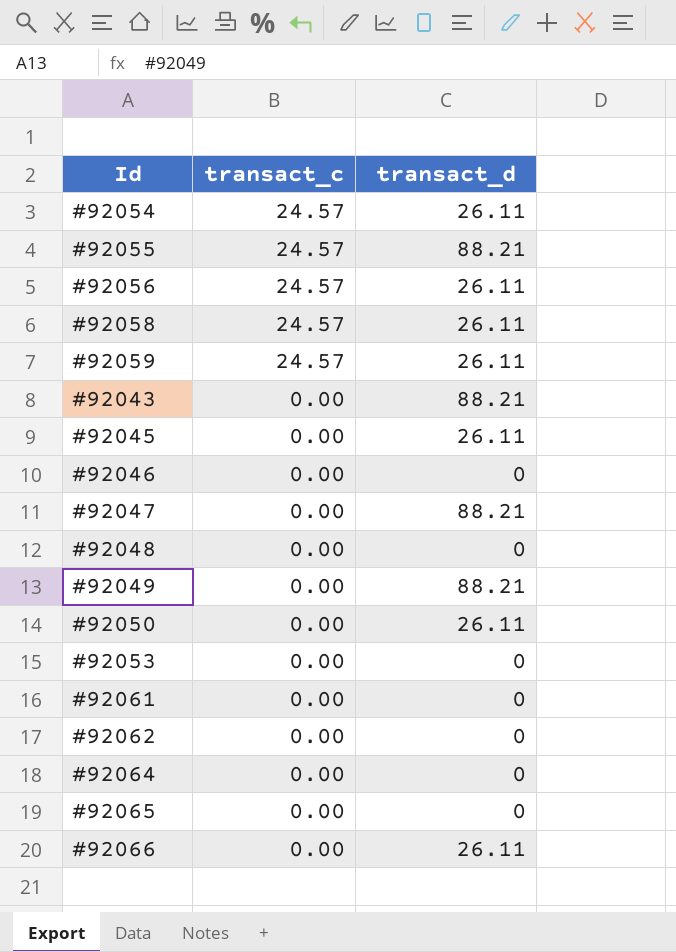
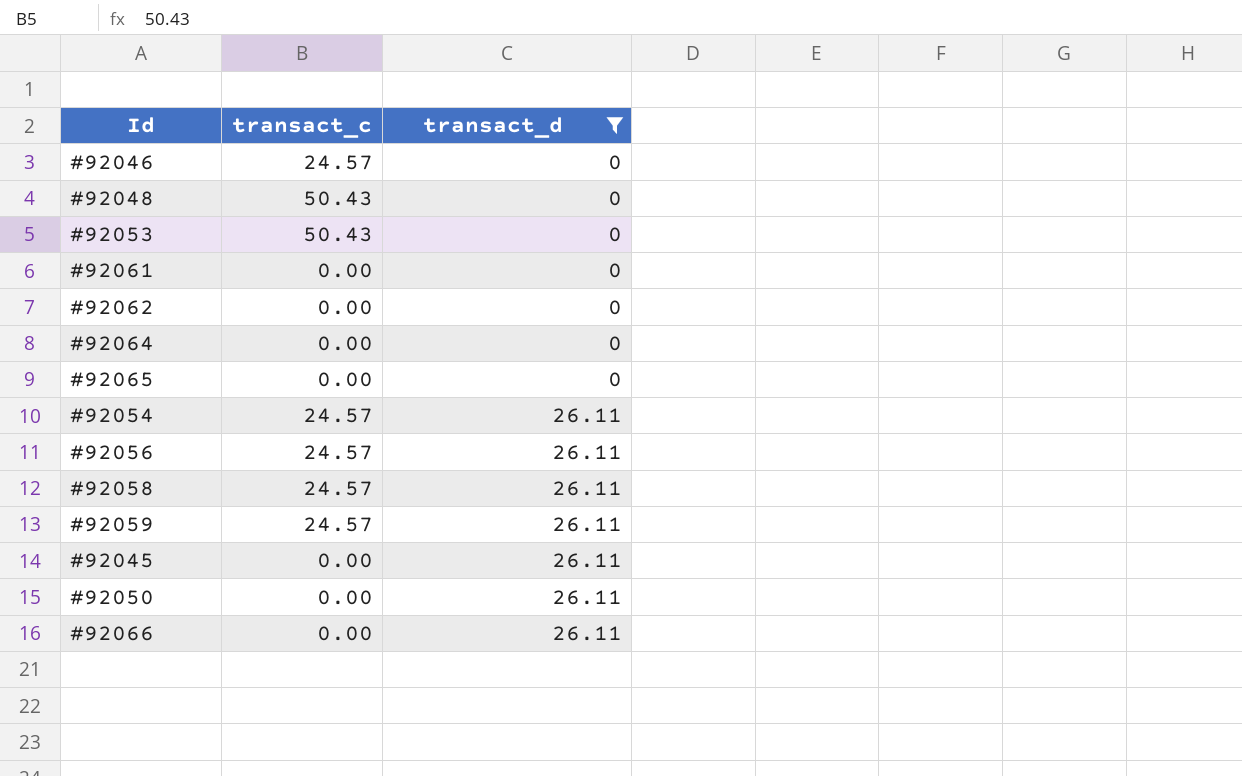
filter: none -> transact_d != 88.21
row order: transact_c descending -> transact_d ascending
#92046 | transact_c: 0.00 -> 24.57
#92048 | transact_c: 0.00 -> 50.43
#92053 | transact_c: 0.00 -> 50.43

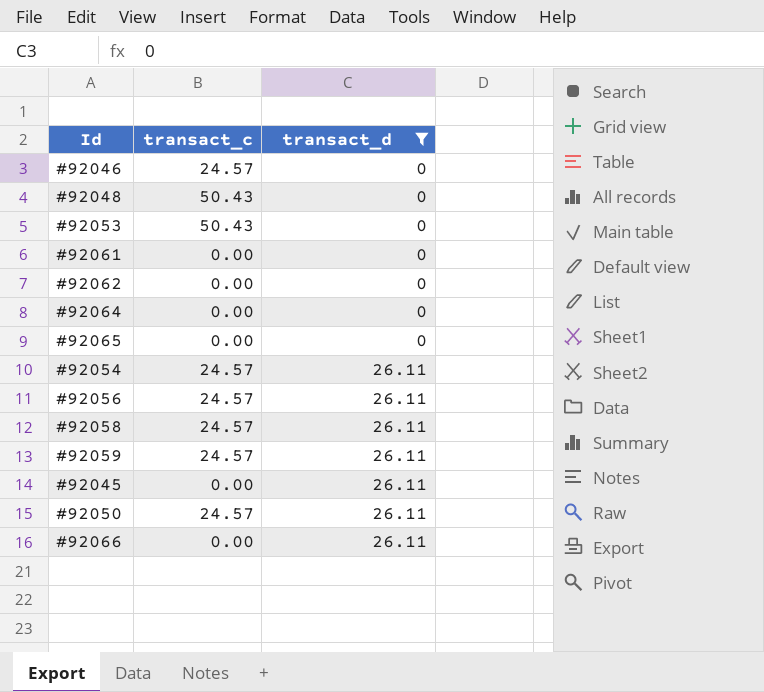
#92050 | transact_c: 0.00 -> 24.57

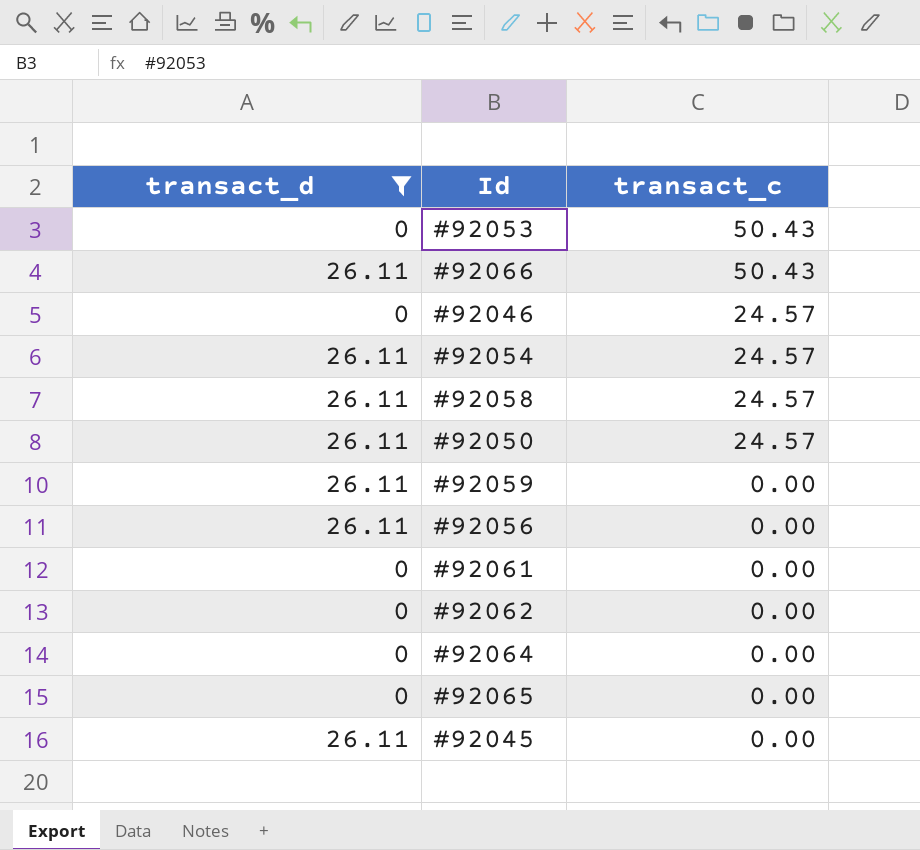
row order: transact_d ascending -> transact_c descending
column transact_d | position: 3 -> 1
row #92048: 50.43 | 0 -> none
#92066 | transact_c: 0.00 -> 50.43
#92059 | transact_c: 24.57 -> 0.00
#92056 | transact_c: 24.57 -> 0.00

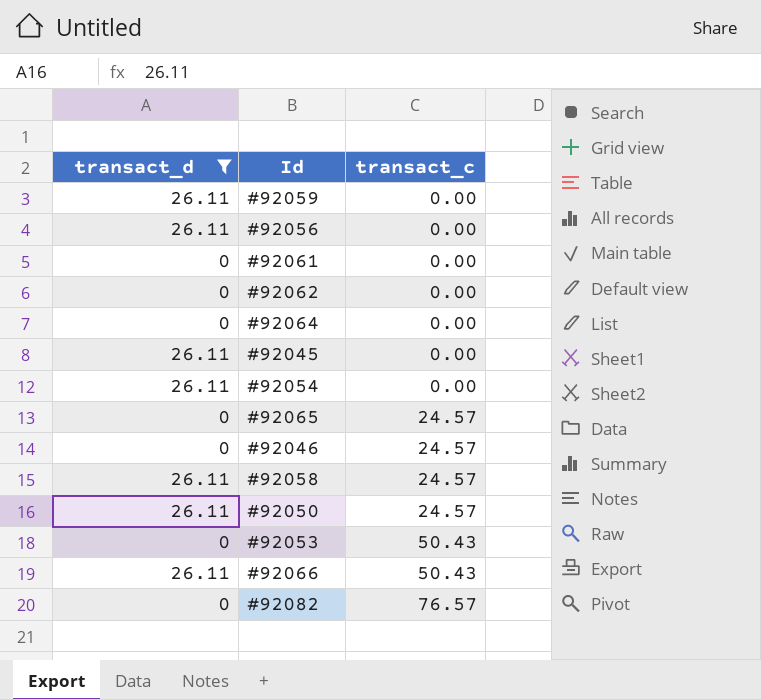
row order: transact_c descending -> transact_c ascending
#92054 | transact_c: 24.57 -> 0.00
#92065 | transact_c: 0.00 -> 24.57
row #92082: none -> 0 | 76.57

